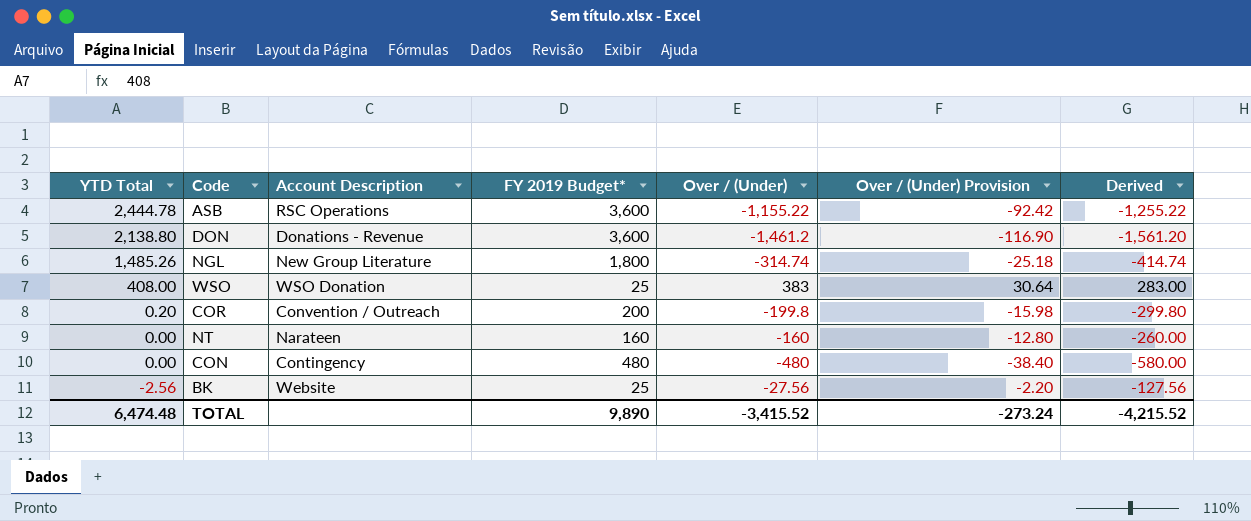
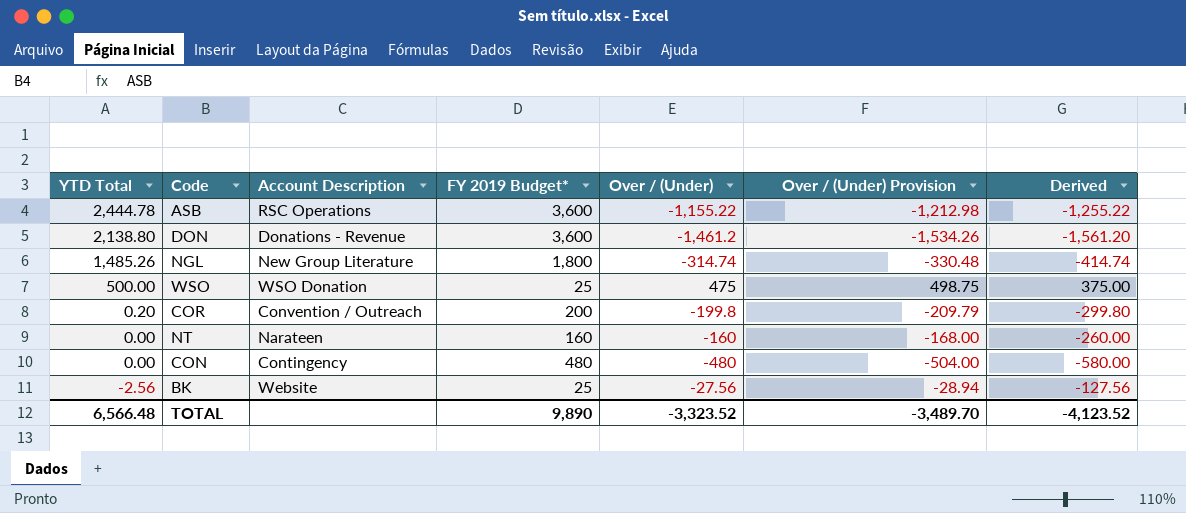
column Over / (Under) Provision | formula: [Over / (Under)] * 0.08 -> [Over / (Under)] * 1.05
WSO | YTD Total: 408.00 -> 500.00
WSO | Over / (Under): 383 -> 475
WSO | Derived: 283.00 -> 375.00
TOTAL | YTD Total: 6,474.48 -> 6,566.48
TOTAL | Over / (Under): -3,415.52 -> -3,323.52
TOTAL | Over / (Under) Provision: -273.24 -> -3,489.70
TOTAL | Derived: -4,215.52 -> -4,123.52

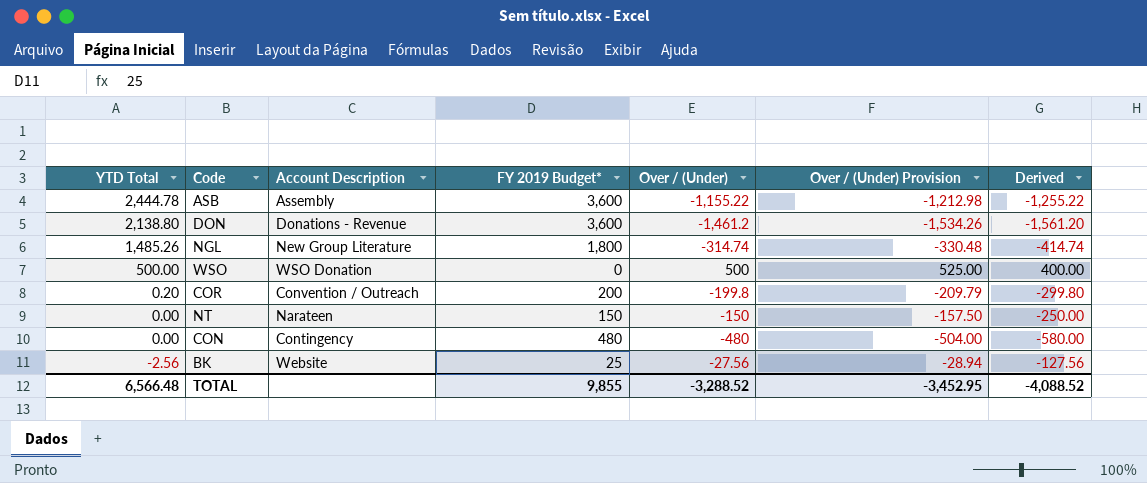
ASB | Account Description: RSC Operations -> Assembly
WSO | FY 2019 Budget*: 25 -> 0
WSO | Over / (Under): 475 -> 500
WSO | Over / (Under) Provision: 498.75 -> 525.00
WSO | Derived: 375.00 -> 400.00
NT | FY 2019 Budget*: 160 -> 150
NT | Over / (Under): -160 -> -150
NT | Over / (Under) Provision: -168.00 -> -157.50
NT | Derived: -260.00 -> -250.00
TOTAL | FY 2019 Budget*: 9,890 -> 9,855
TOTAL | Over / (Under): -3,323.52 -> -3,288.52
TOTAL | Over / (Under) Provision: -3,489.70 -> -3,452.95
TOTAL | Derived: -4,123.52 -> -4,088.52

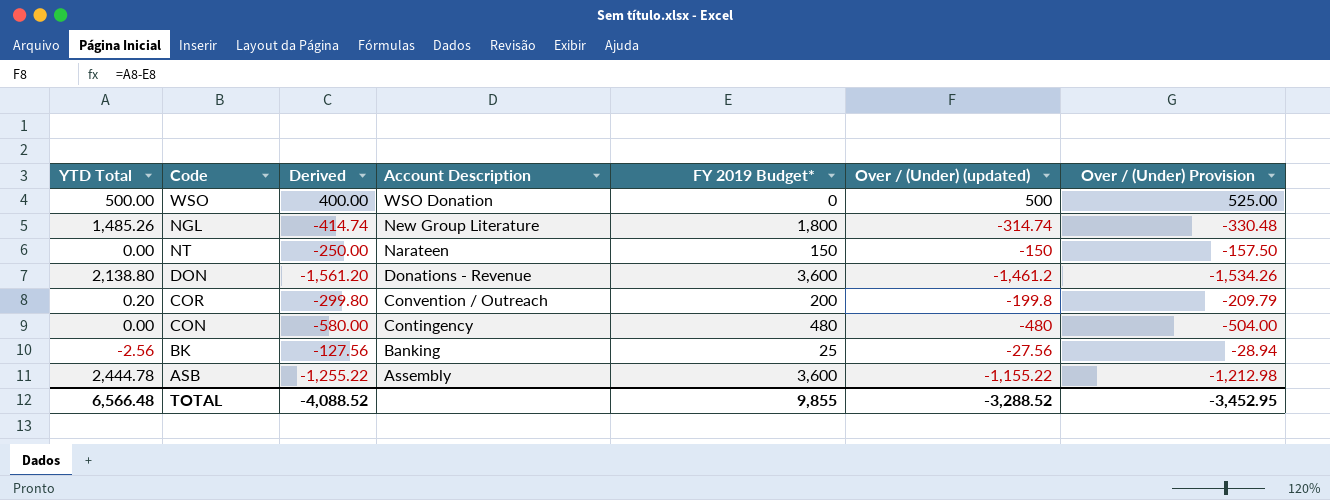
row order: YTD Total descending -> Account Description descending
column Derived | position: 7 -> 3
column name: Over / (Under) -> Over / (Under) (updated)
BK | Account Description: Website -> Banking

